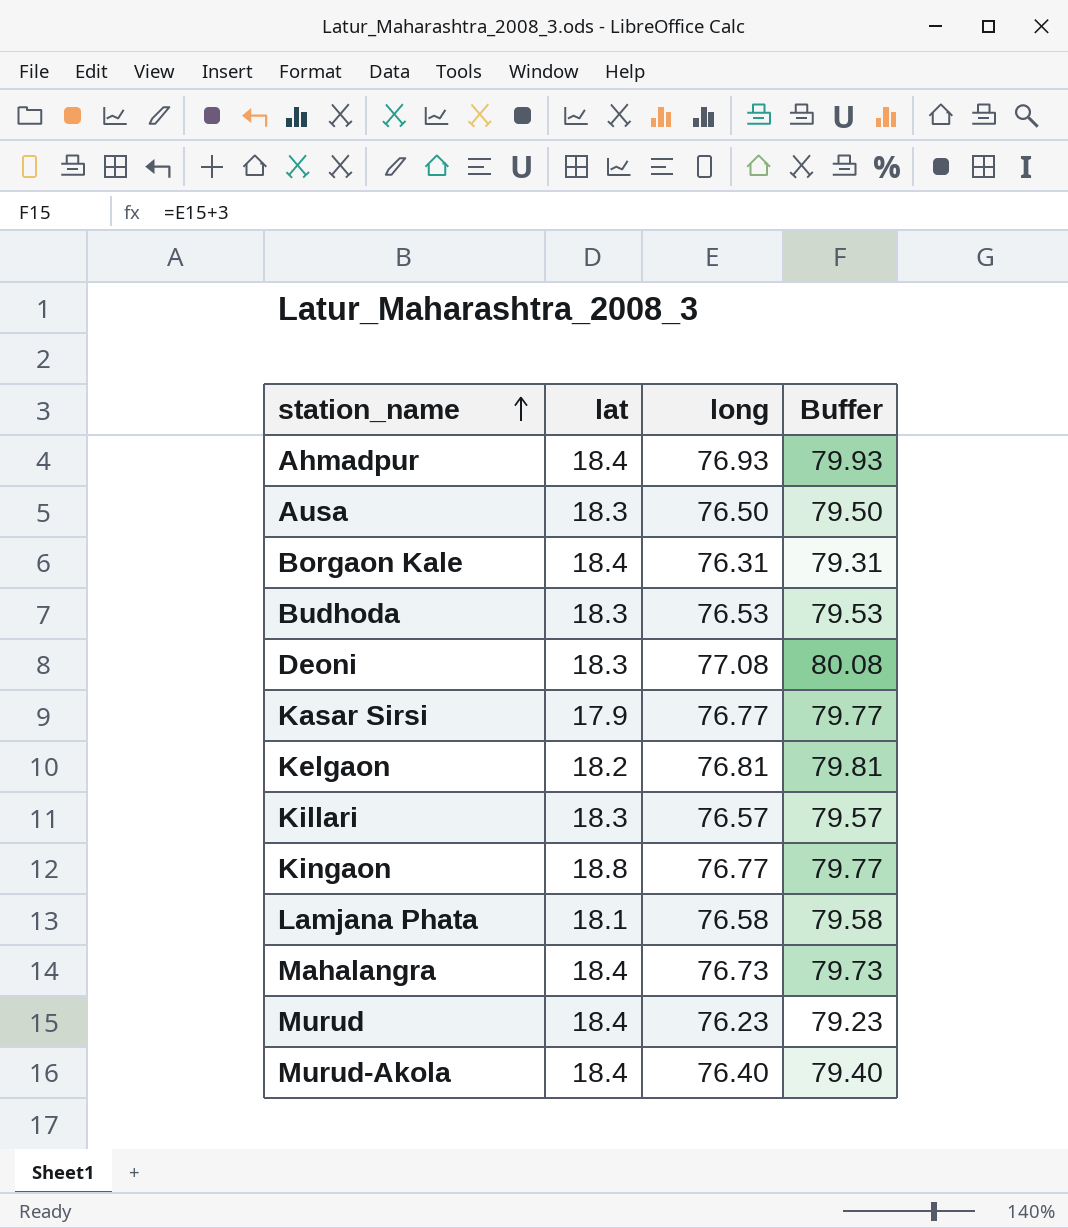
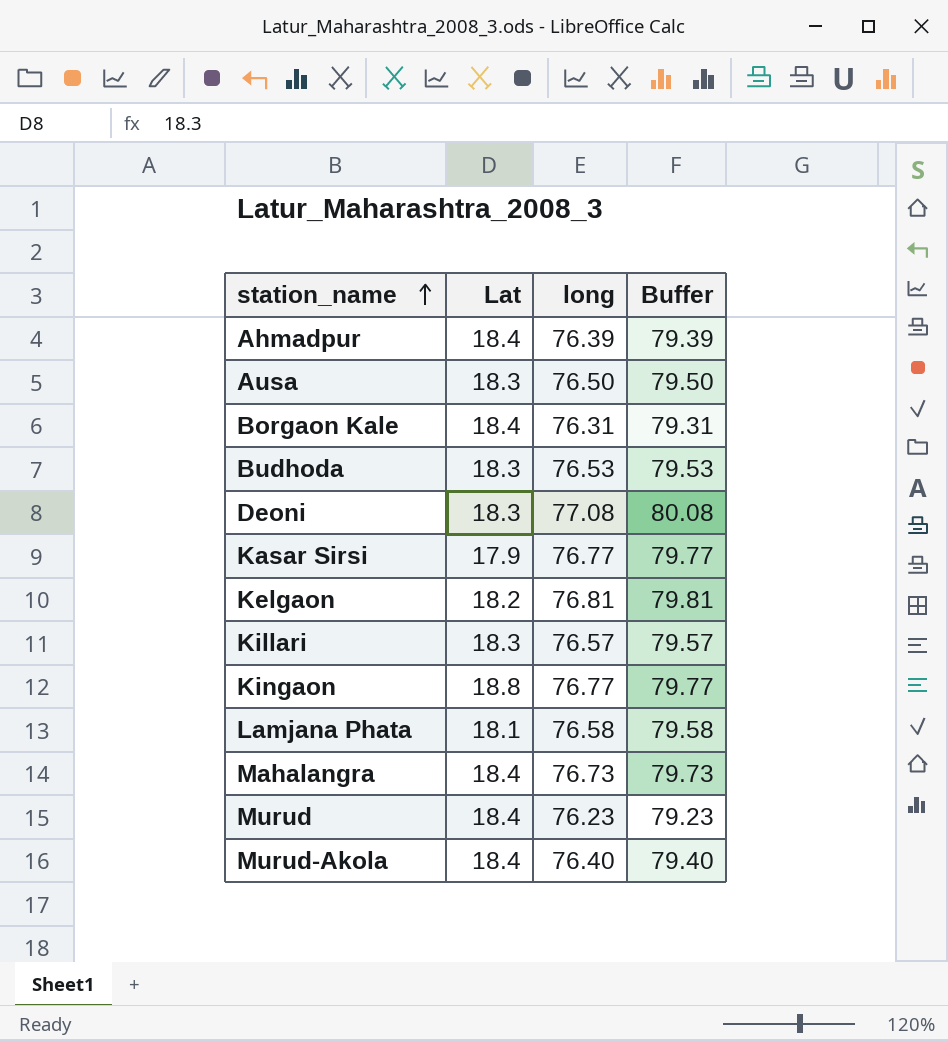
column name: lat -> Lat
Ahmadpur | long: 76.93 -> 76.39
Ahmadpur | Buffer: 79.93 -> 79.39

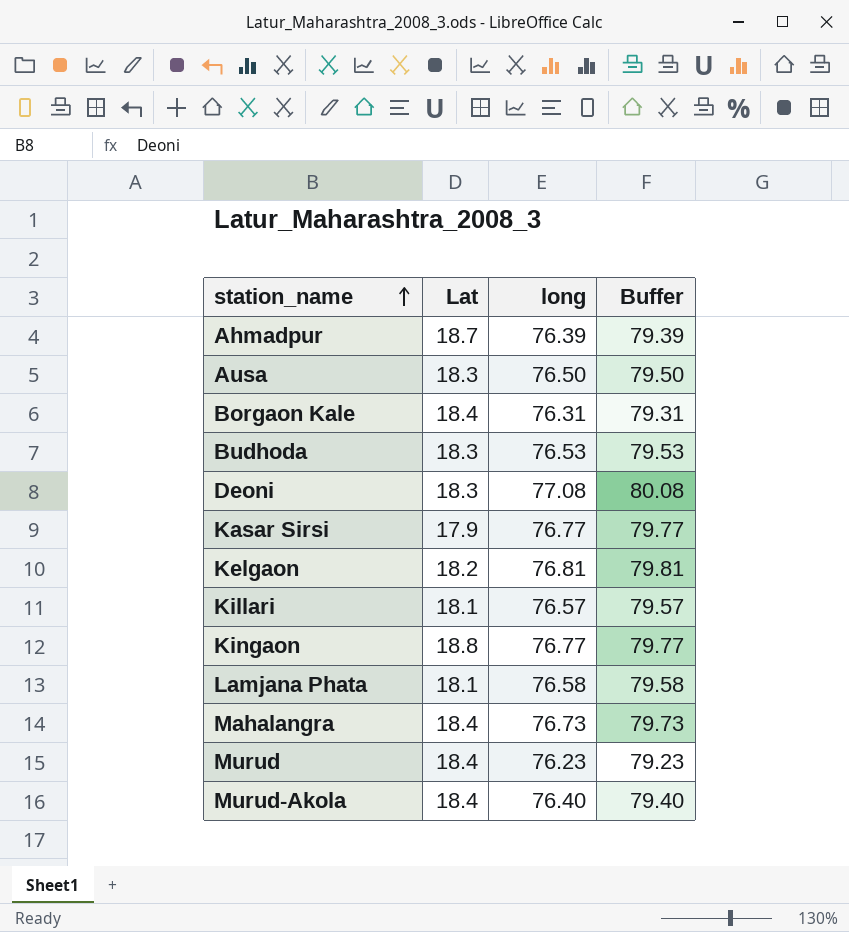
Ahmadpur | Lat: 18.4 -> 18.7
Killari | Lat: 18.3 -> 18.1

